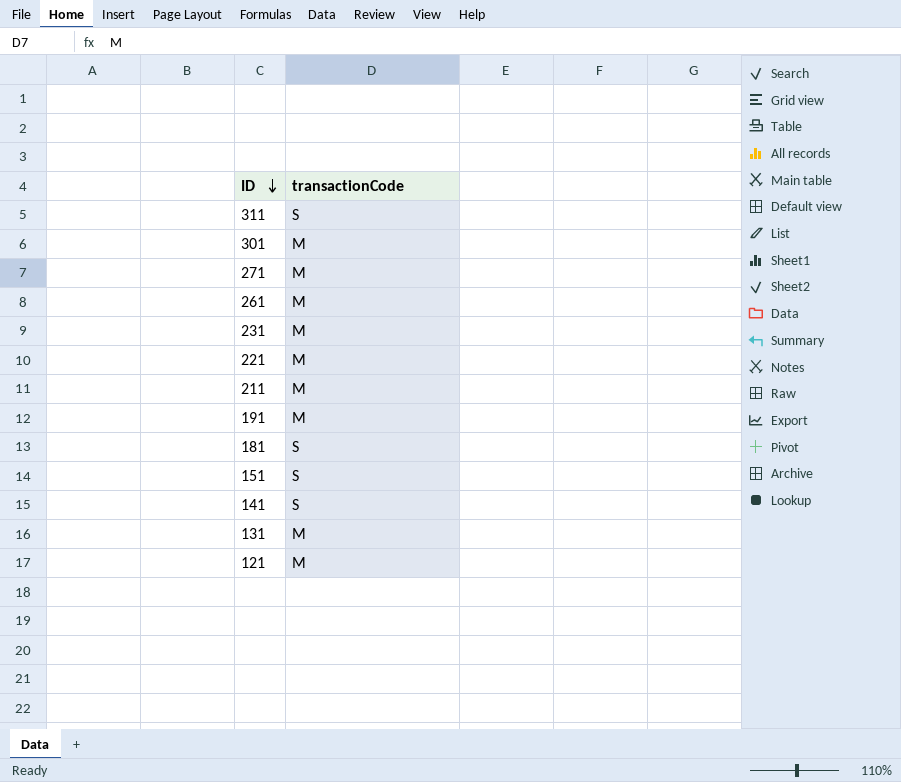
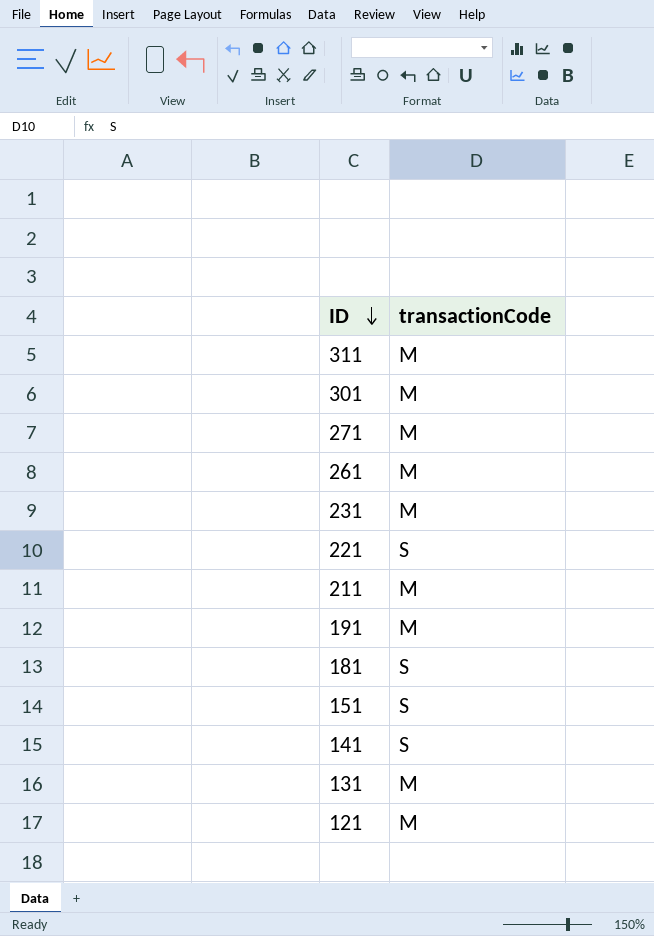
311 | transactionCode: S -> M
221 | transactionCode: M -> S

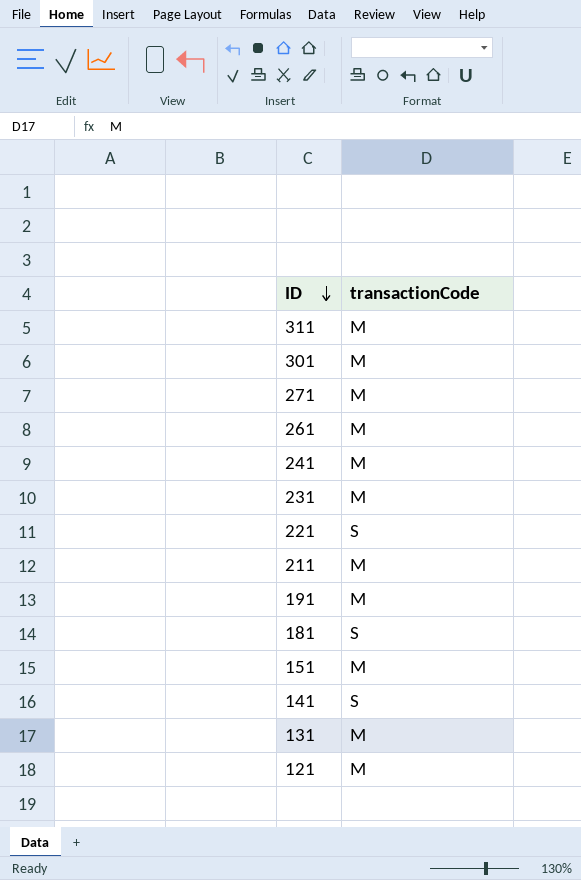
row 241: none -> M
151 | transactionCode: S -> M

